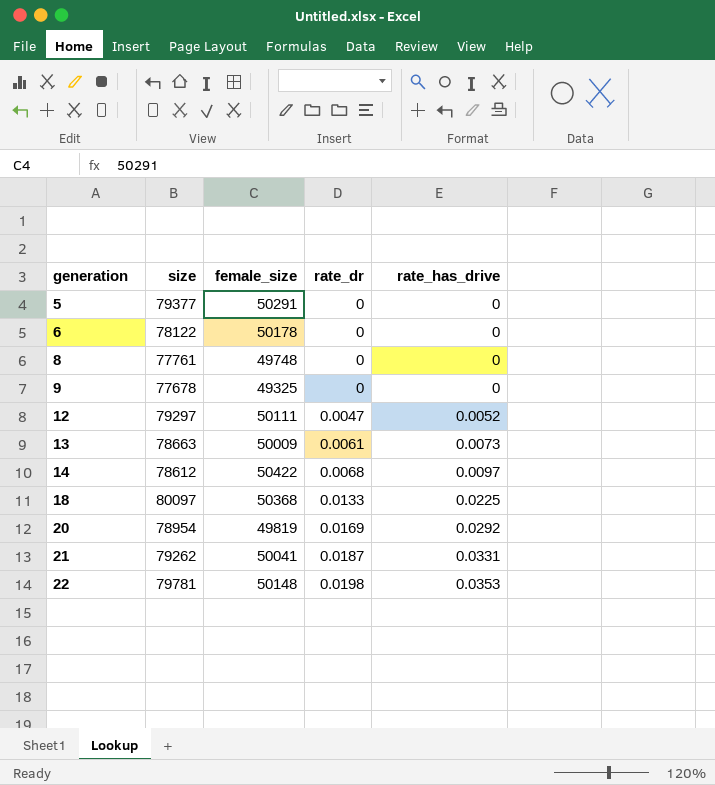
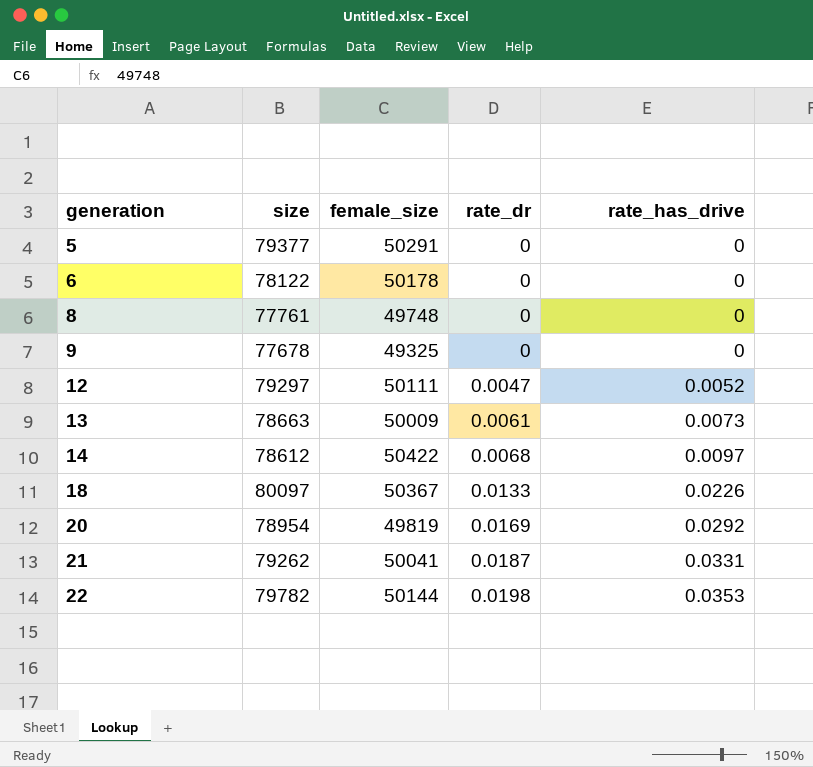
18 | female_size: 50368 -> 50367
18 | rate_has_drive: 0.0225 -> 0.0226
22 | size: 79781 -> 79782
22 | female_size: 50148 -> 50144

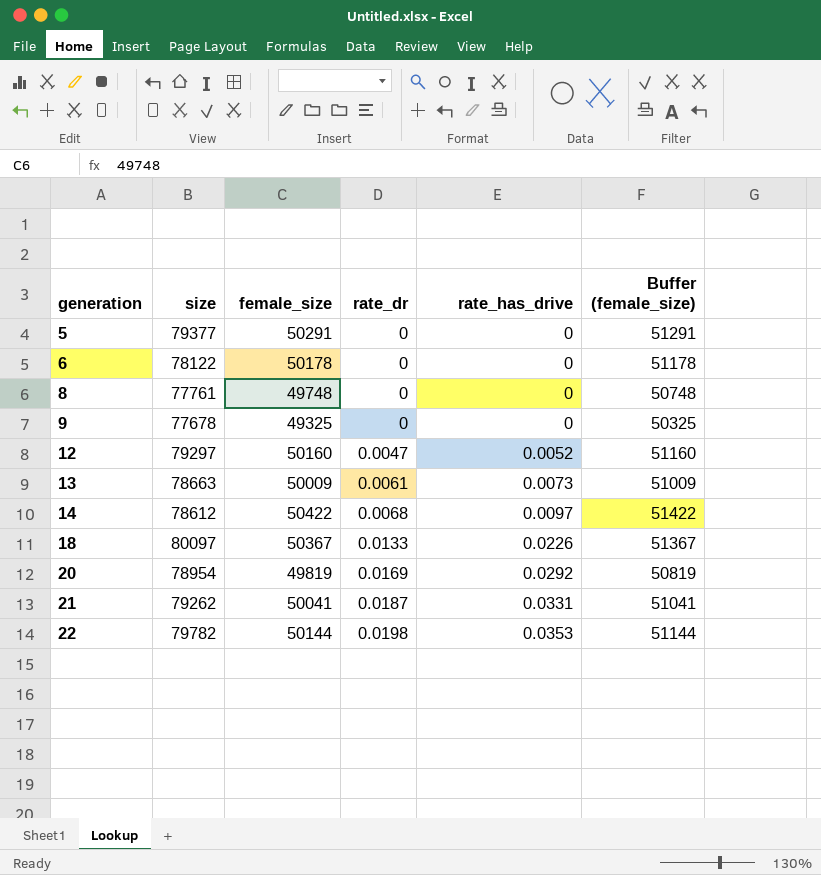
column Buffer (female_size) | formula: none -> [female_size] + 1000
12 | female_size: 50111 -> 50160

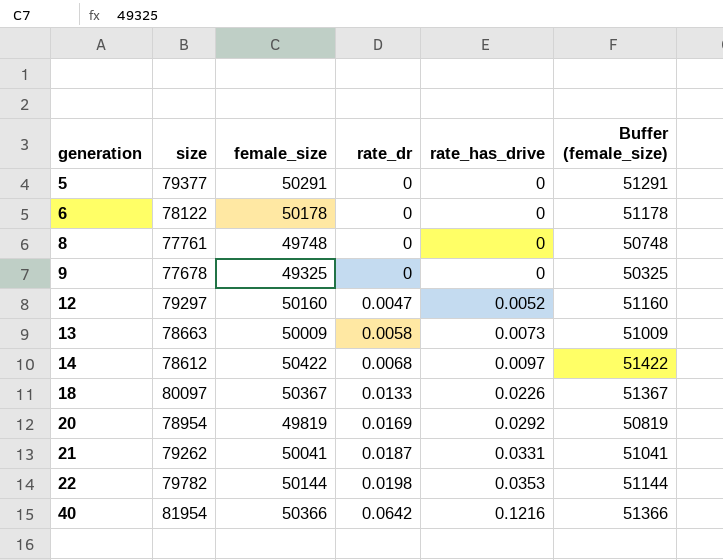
13 | rate_dr: 0.0061 -> 0.0058
row 40: none -> 81954 | 50366 | 0.0642 | 0.1216 | 51366

